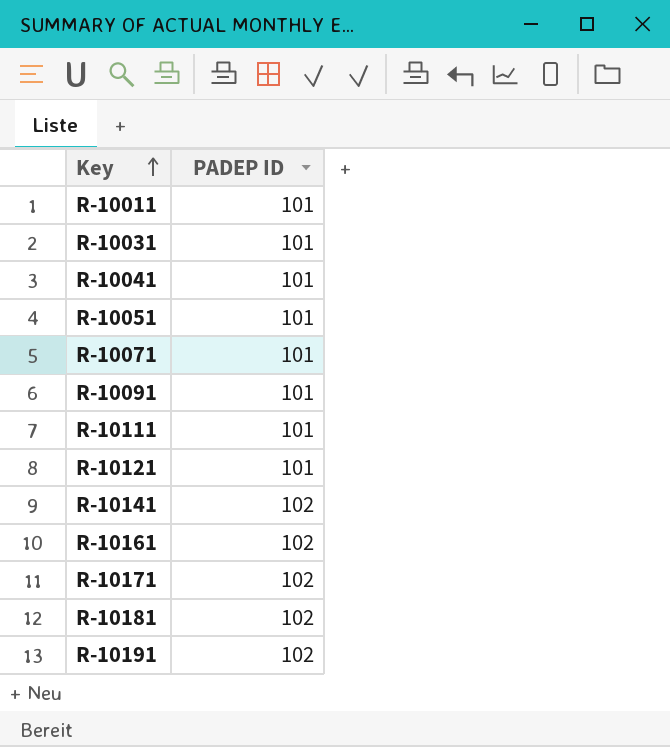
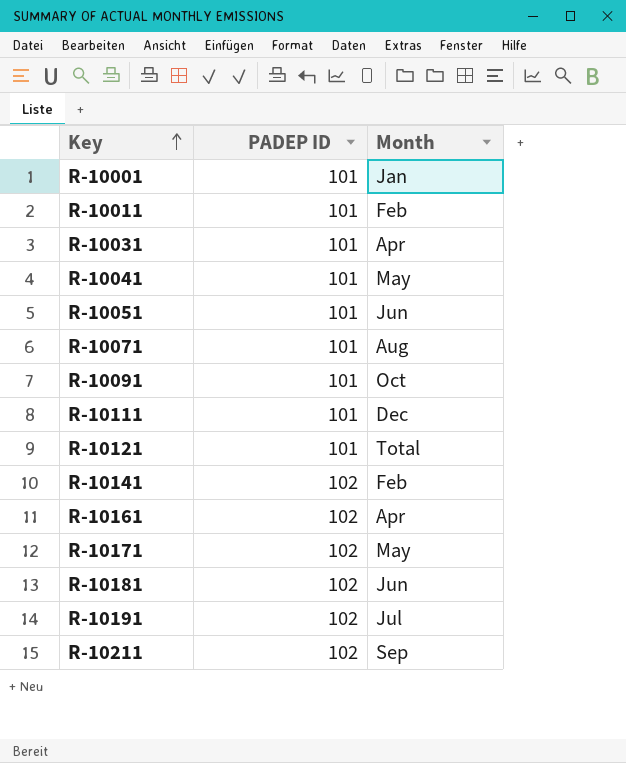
column Month | position: none -> 3
row R-10001: none -> 101 | Jan
row R-10211: none -> 102 | Sep

